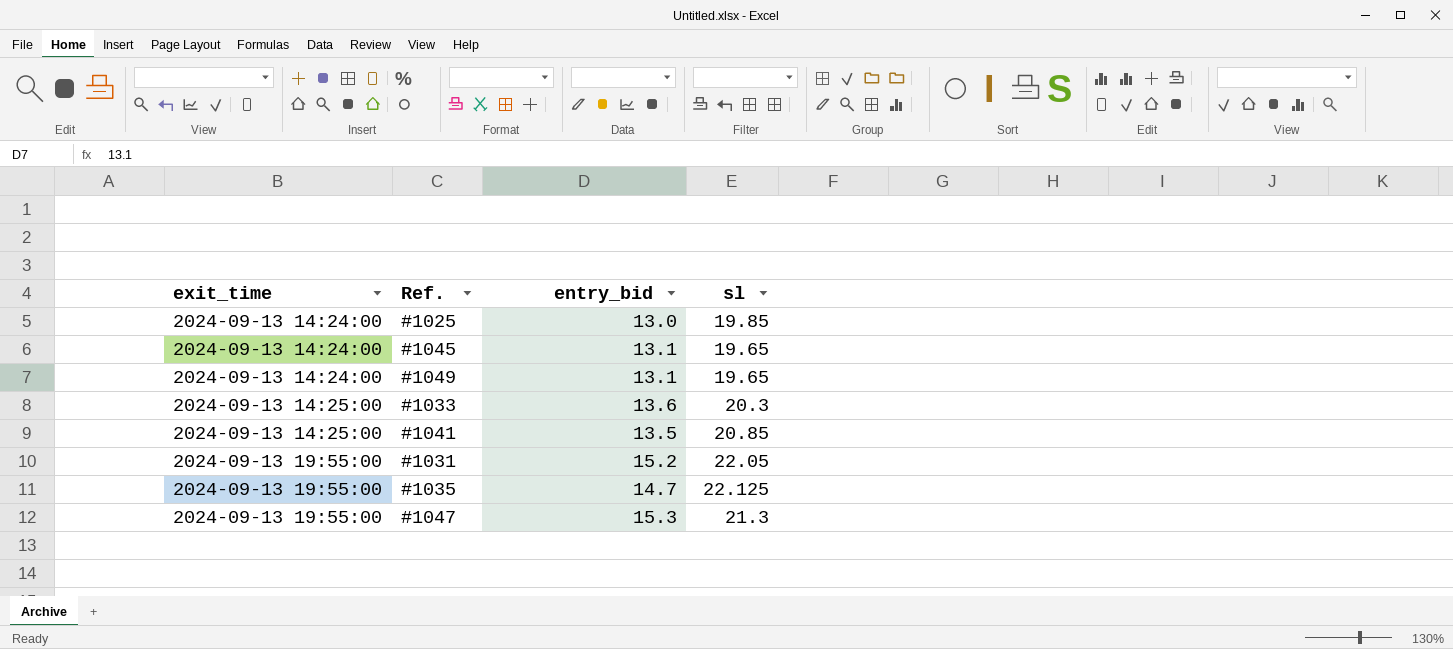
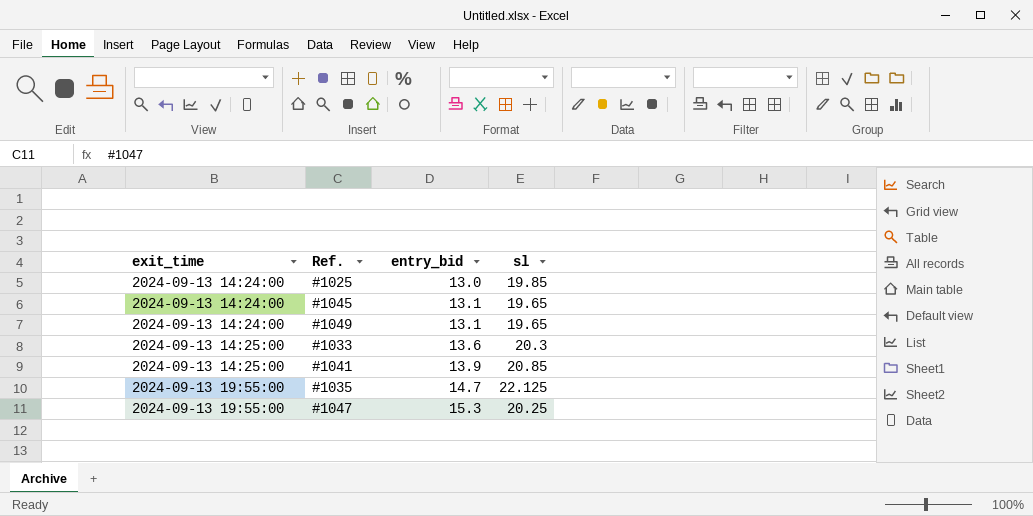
row #1031: 2024-09-13 19:55:00 | 15.2 | 22.05 -> none
#1041 | entry_bid: 13.5 -> 13.9
#1047 | sl: 21.3 -> 20.25

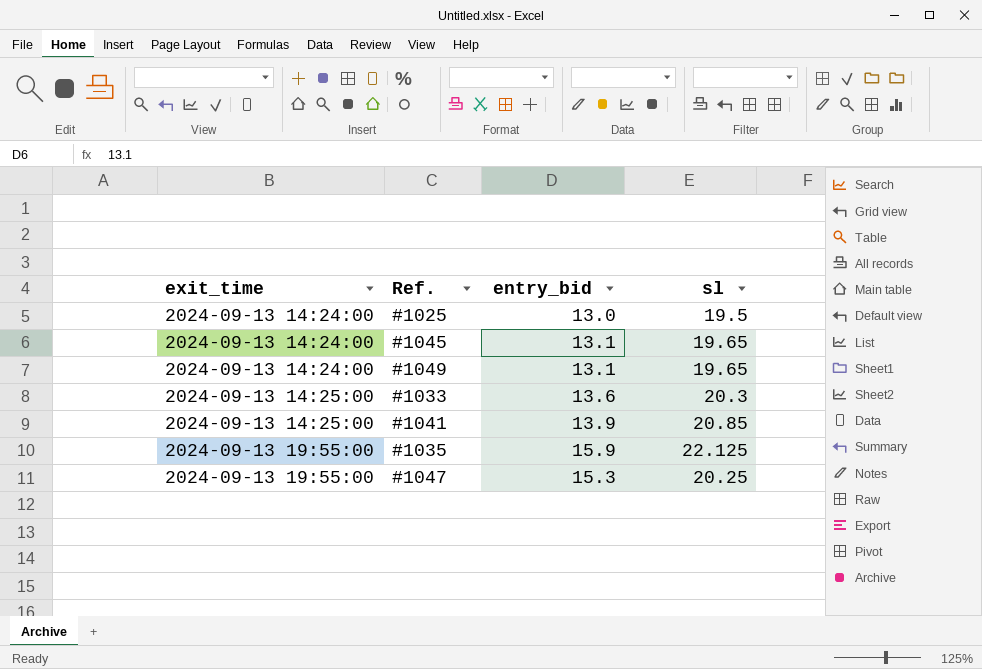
#1025 | sl: 19.85 -> 19.5
#1035 | entry_bid: 14.7 -> 15.9

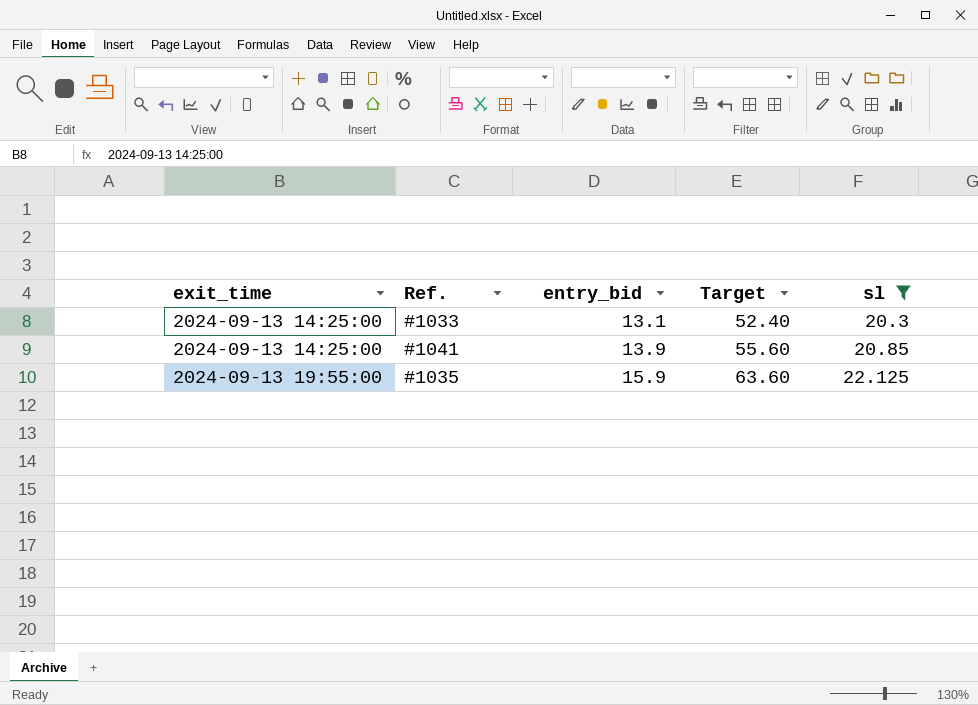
filter: none -> sl >= 20.3
column Target | formula: none -> [entry_bid] * 4
#1033 | entry_bid: 13.6 -> 13.1

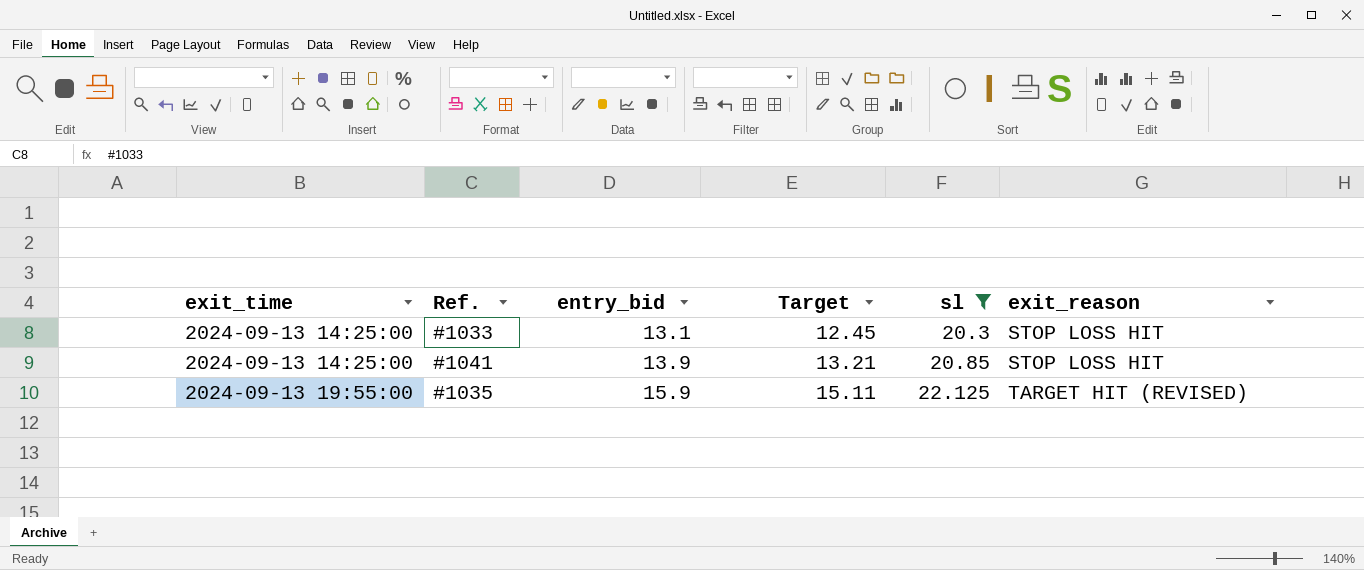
column Target | formula: [entry_bid] * 4 -> [entry_bid] * 0.95
column exit_reason | position: none -> 6

